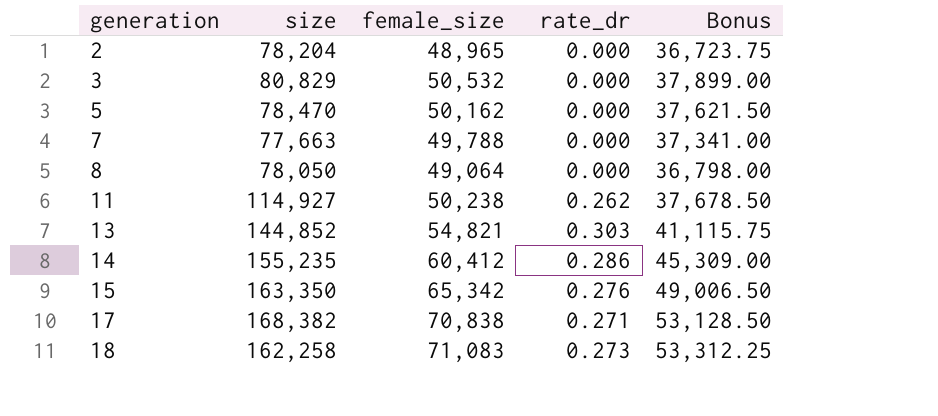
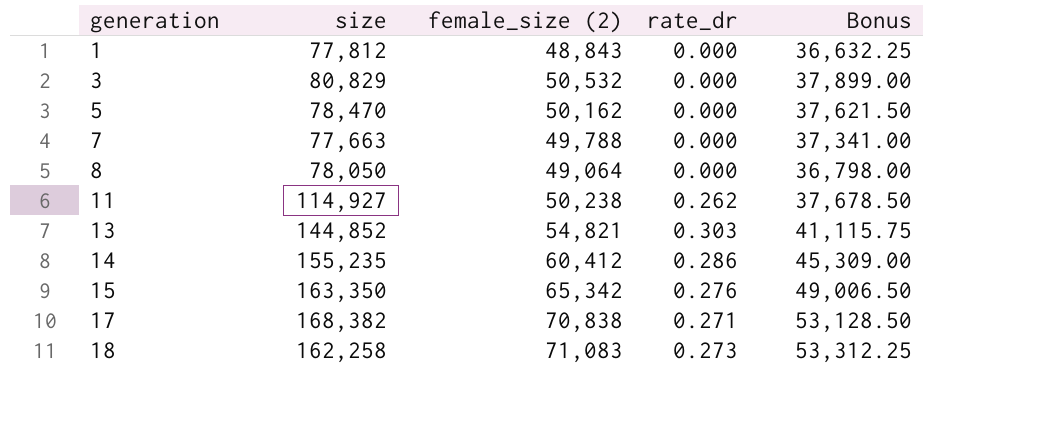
column name: female_size -> female_size (2)
row 2: 78,204 | 48,965 | 0.000 | 36,723.75 -> none
row 1: none -> 77,812 | 48,843 | 0.000 | 36,632.25

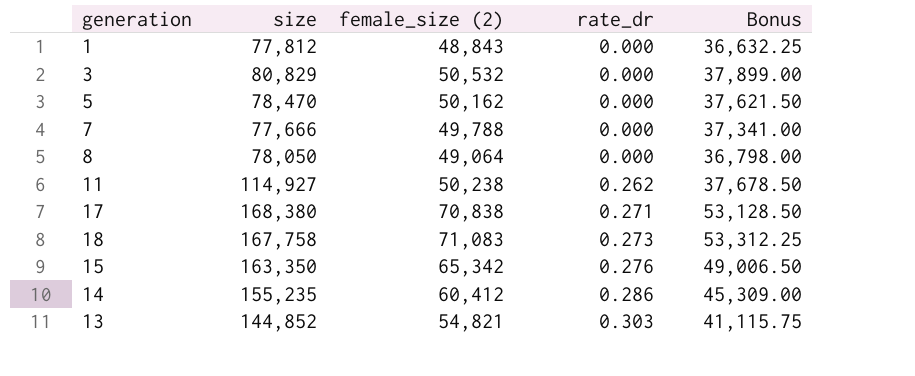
row order: generation ascending -> rate_dr ascending
7 | size: 77,663 -> 77,666
17 | size: 168,382 -> 168,380
18 | size: 162,258 -> 167,758

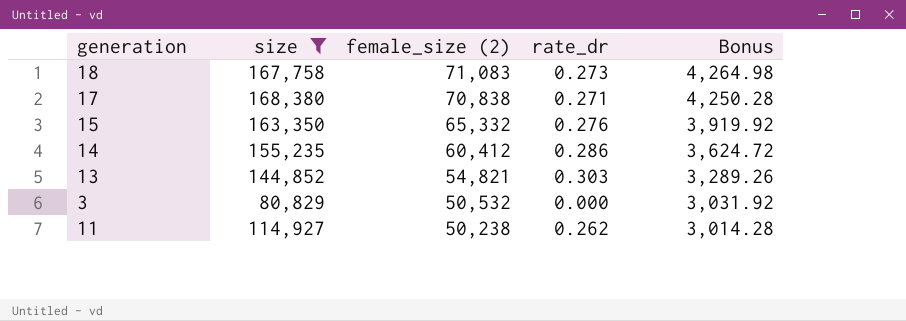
filter: none -> size >= 80,829
row order: rate_dr ascending -> female_size (2) descending
column Bonus | formula: [female_size (2)] * 0.75 -> [female_size (2)] * 0.06
15 | female_size (2): 65,342 -> 65,332

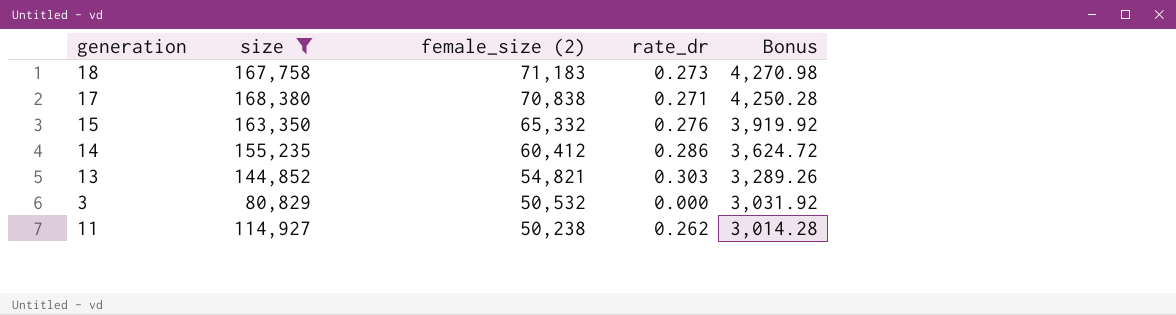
18 | female_size (2): 71,083 -> 71,183
18 | Bonus: 4,264.98 -> 4,270.98

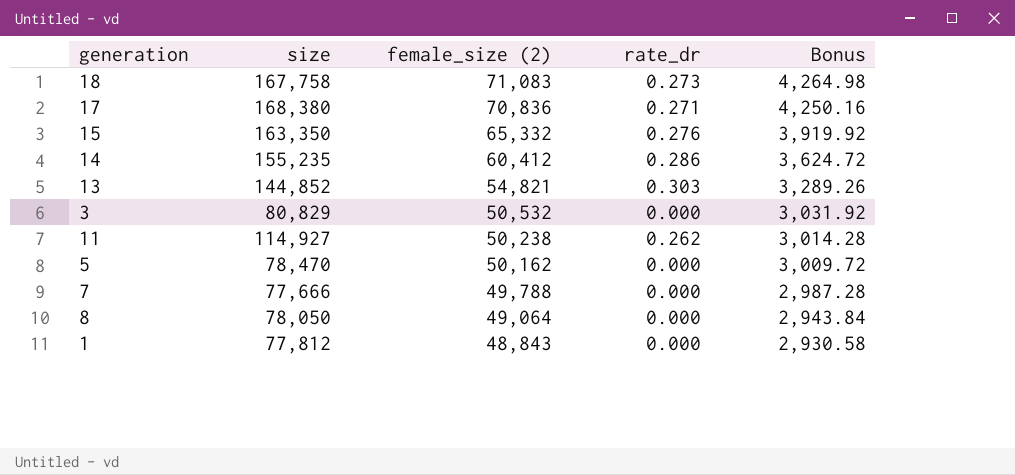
filter: size >= 80,829 -> none
18 | female_size (2): 71,183 -> 71,083
18 | Bonus: 4,270.98 -> 4,264.98
17 | female_size (2): 70,838 -> 70,836
17 | Bonus: 4,250.28 -> 4,250.16

